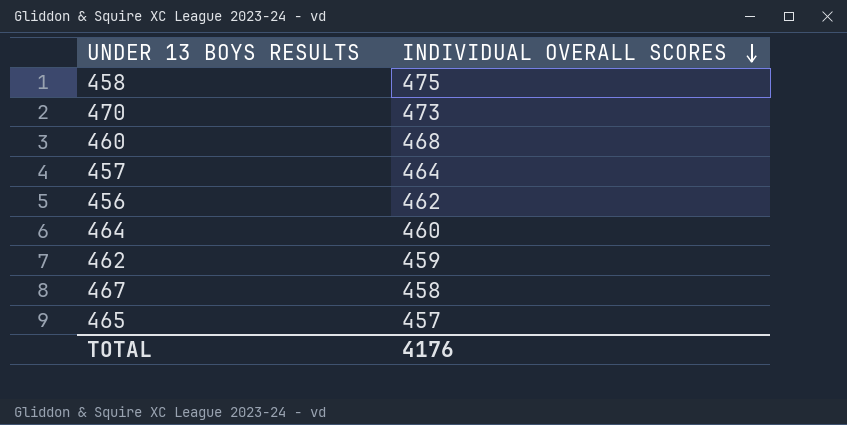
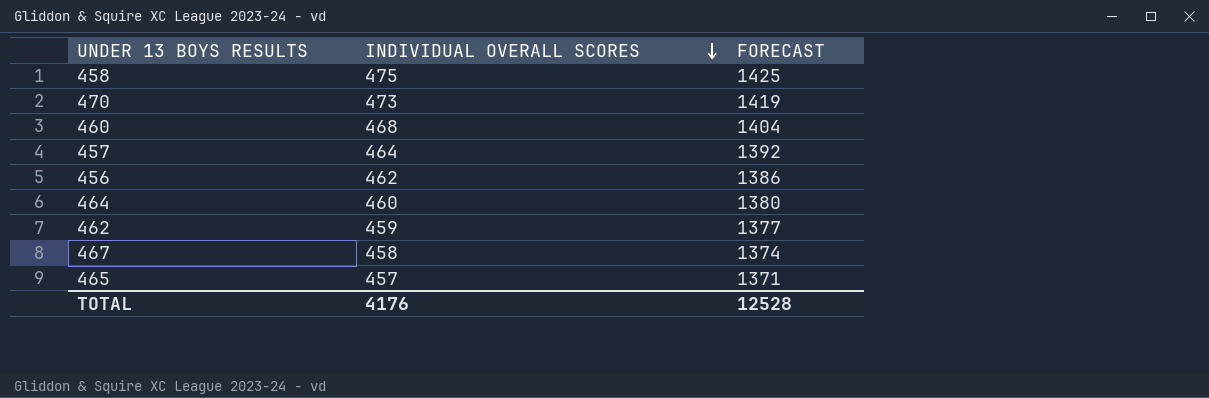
column FORECAST | formula: none -> [INDIVIDUAL OVERALL SCORES] * 3

